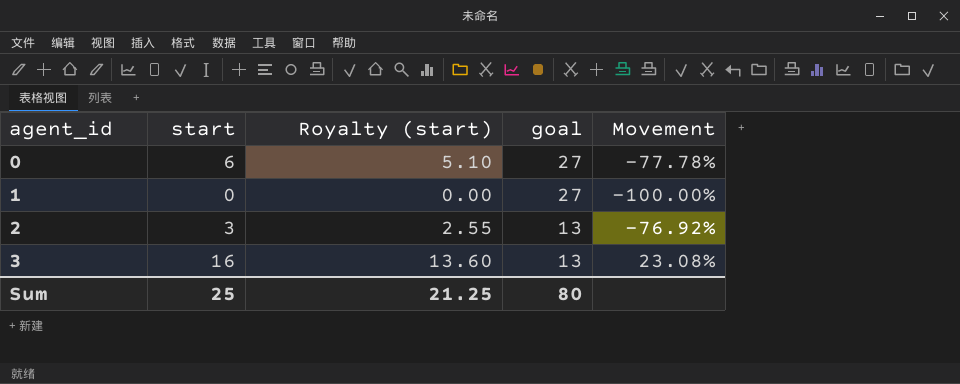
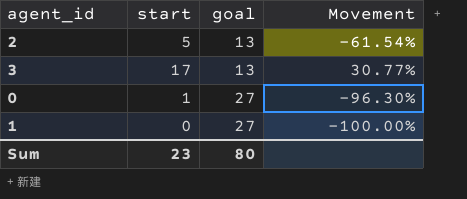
row order: agent_id ascending -> goal ascending
column Royalty (start) | formula: [start] * 0.85 -> none
2 | start: 3 -> 5
2 | Movement: -76.92% -> -61.54%
3 | start: 16 -> 17
3 | Movement: 23.08% -> 30.77%
0 | start: 6 -> 1
0 | Movement: -77.78% -> -96.30%
Sum | start: 25 -> 23

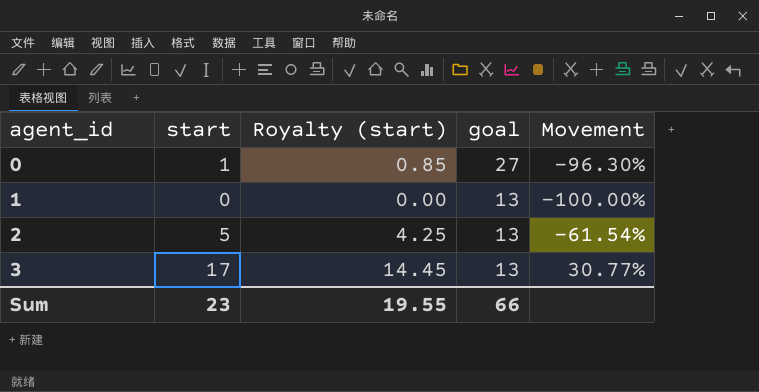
row order: goal ascending -> agent_id ascending
column Royalty (start) | formula: none -> [start] * 0.85
1 | goal: 27 -> 13
Sum | goal: 80 -> 66

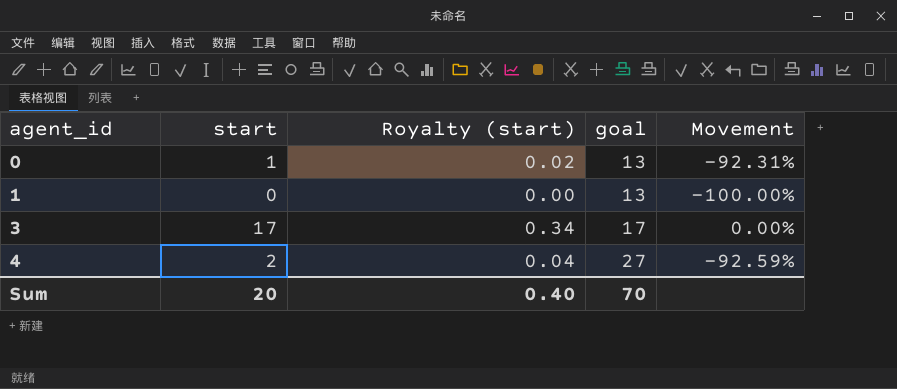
column Royalty (start) | formula: [start] * 0.85 -> [start] * 0.02
row 2: 5 | 4.25 | 13 | -61.54% -> none
0 | goal: 27 -> 13
0 | Movement: -96.30% -> -92.31%
3 | goal: 13 -> 17
3 | Movement: 30.77% -> 0.00%
row 4: none -> 2 | 0.04 | 27 | -92.59%
Sum | start: 23 -> 20
Sum | Royalty (start): 19.55 -> 0.40
Sum | goal: 66 -> 70

